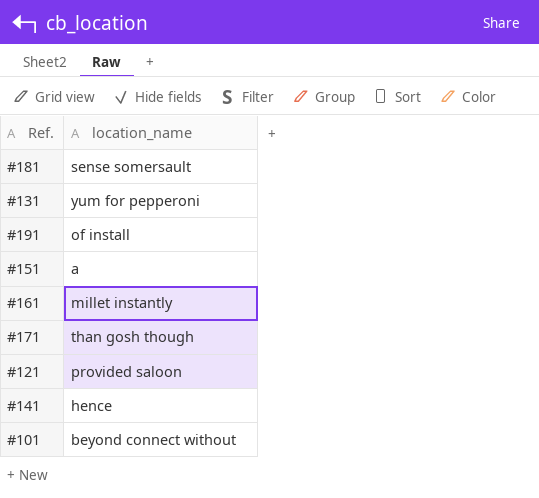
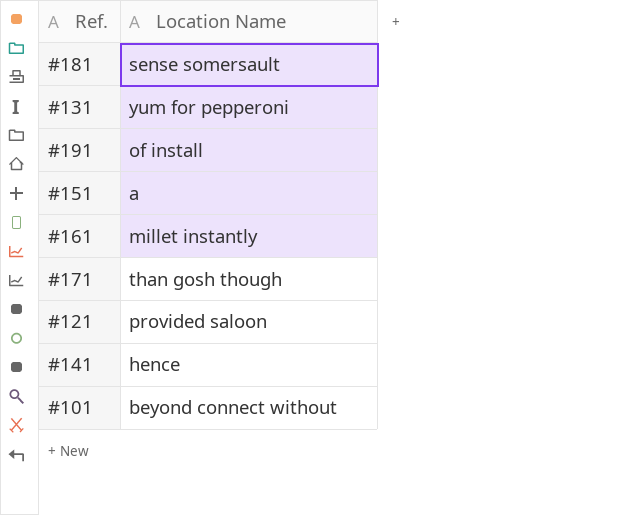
column name: location_name -> Location Name

